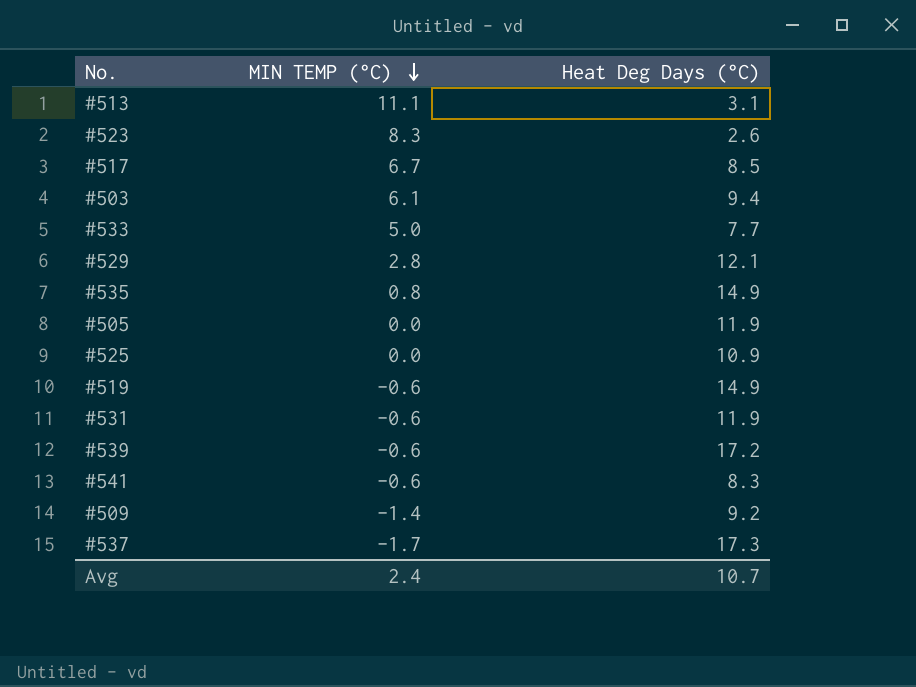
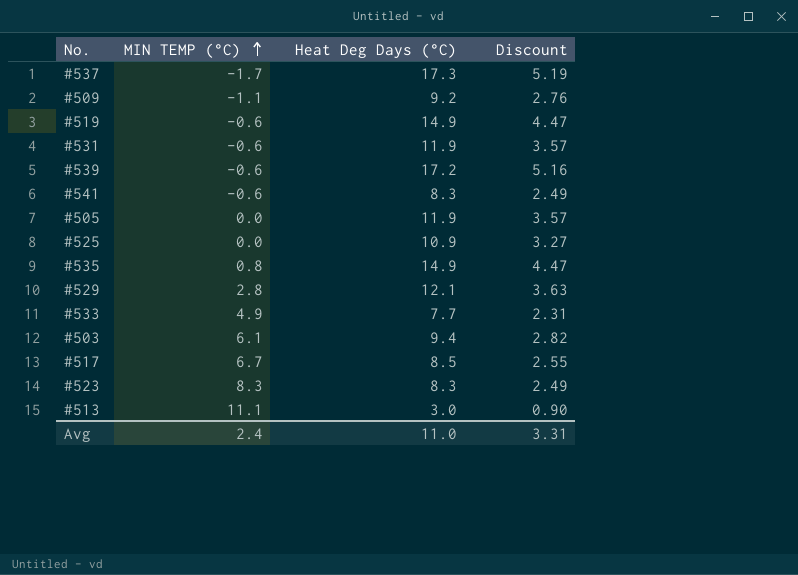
row order: MIN TEMP (°C) descending -> MIN TEMP (°C) ascending
column Discount | formula: none -> [Heat Deg Days (°C)] * 0.3
#509 | MIN TEMP (°C): -1.4 -> -1.1
#533 | MIN TEMP (°C): 5.0 -> 4.9
#523 | Heat Deg Days (°C): 2.6 -> 8.3
#513 | Heat Deg Days (°C): 3.1 -> 3.0
Avg | Heat Deg Days (°C): 10.7 -> 11.0

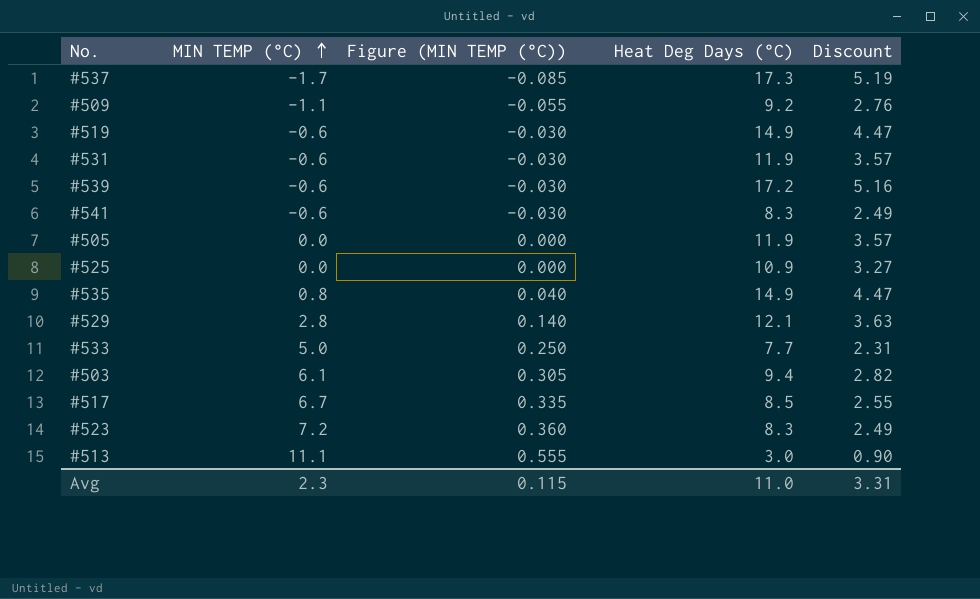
column Figure (MIN TEMP (°C)) | formula: none -> [MIN TEMP (°C)] * 0.05
#533 | MIN TEMP (°C): 4.9 -> 5.0
#523 | MIN TEMP (°C): 8.3 -> 7.2
Avg | MIN TEMP (°C): 2.4 -> 2.3

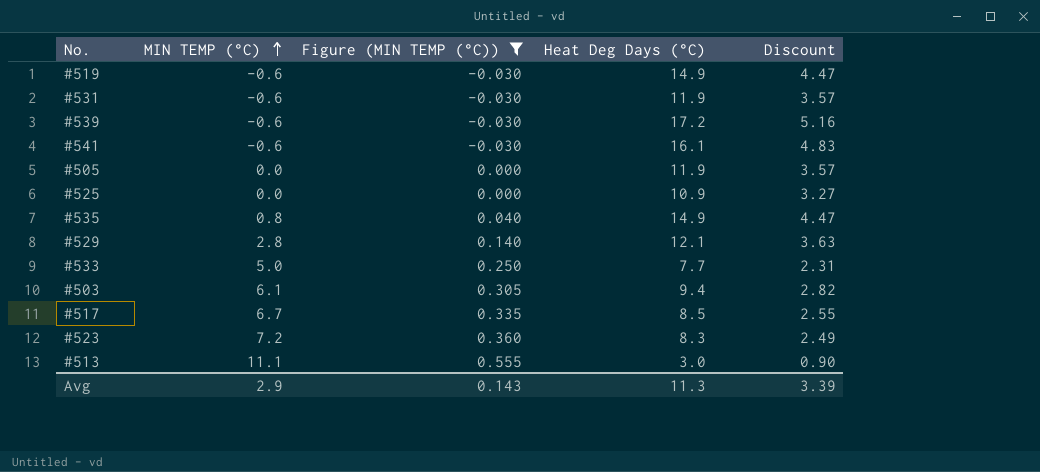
filter: none -> Figure (MIN TEMP (°C)) >= -0.030
#541 | Heat Deg Days (°C): 8.3 -> 16.1
#541 | Discount: 2.49 -> 4.83
Avg | MIN TEMP (°C): 2.3 -> 2.9
Avg | Figure (MIN TEMP (°C)): 0.115 -> 0.143
Avg | Heat Deg Days (°C): 11.0 -> 11.3
Avg | Discount: 3.31 -> 3.39

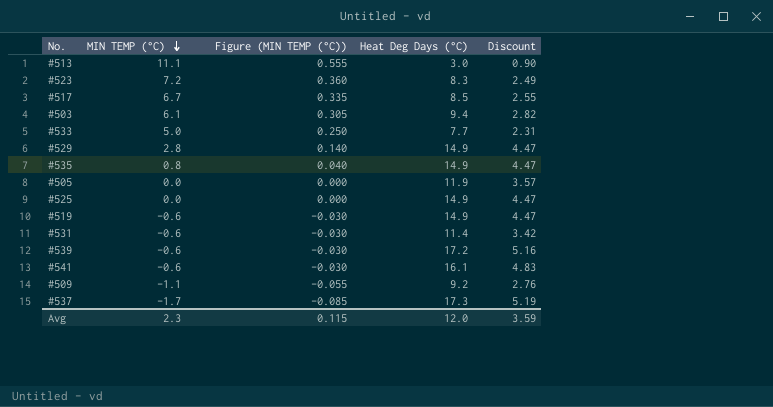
filter: Figure (MIN TEMP (°C)) >= -0.030 -> none
row order: MIN TEMP (°C) ascending -> MIN TEMP (°C) descending
#529 | Heat Deg Days (°C): 12.1 -> 14.9
#529 | Discount: 3.63 -> 4.47
#525 | Heat Deg Days (°C): 10.9 -> 14.9
#525 | Discount: 3.27 -> 4.47
#531 | Heat Deg Days (°C): 11.9 -> 11.4
#531 | Discount: 3.57 -> 3.42
Avg | MIN TEMP (°C): 2.9 -> 2.3
Avg | Figure (MIN TEMP (°C)): 0.143 -> 0.115
Avg | Heat Deg Days (°C): 11.3 -> 12.0
Avg | Discount: 3.39 -> 3.59

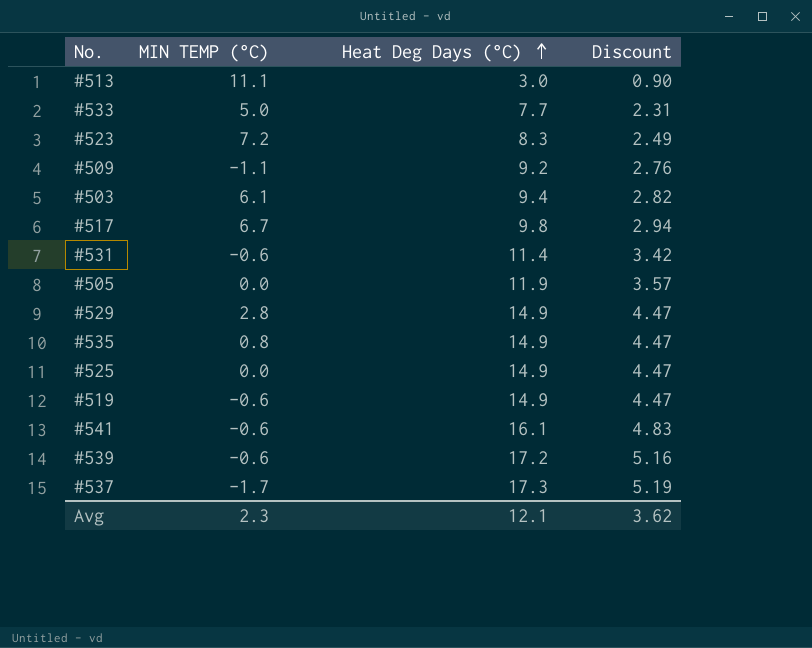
row order: MIN TEMP (°C) descending -> Heat Deg Days (°C) ascending
column Figure (MIN TEMP (°C)) | formula: [MIN TEMP (°C)] * 0.05 -> none
#517 | Heat Deg Days (°C): 8.5 -> 9.8
#517 | Discount: 2.55 -> 2.94
Avg | Heat Deg Days (°C): 12.0 -> 12.1
Avg | Discount: 3.59 -> 3.62

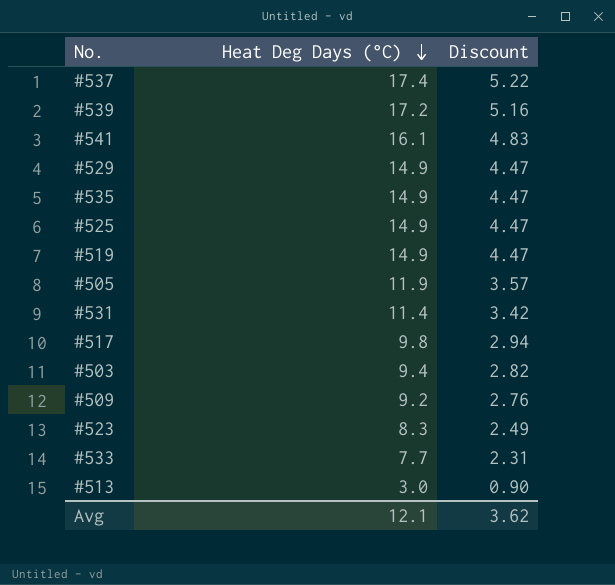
row order: Heat Deg Days (°C) ascending -> Heat Deg Days (°C) descending
column MIN TEMP (°C) | position: 2 -> none
#537 | Heat Deg Days (°C): 17.3 -> 17.4
#537 | Discount: 5.19 -> 5.22

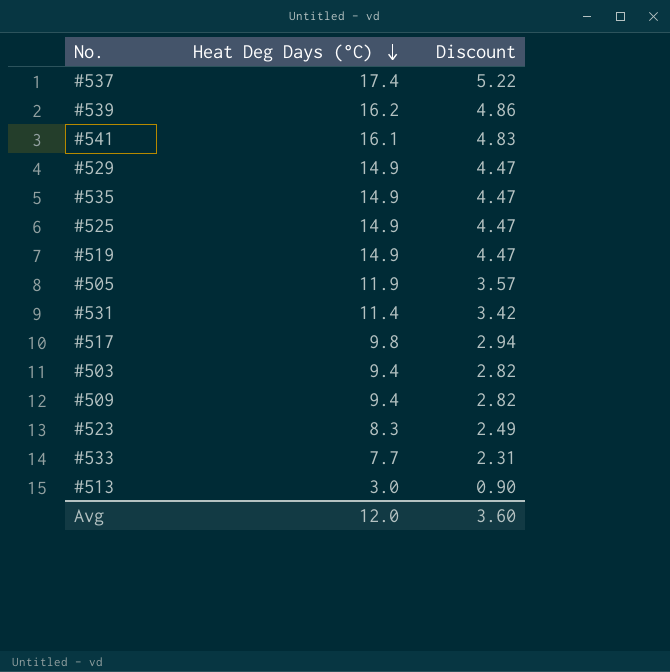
#539 | Heat Deg Days (°C): 17.2 -> 16.2
#539 | Discount: 5.16 -> 4.86
#509 | Heat Deg Days (°C): 9.2 -> 9.4
#509 | Discount: 2.76 -> 2.82
Avg | Heat Deg Days (°C): 12.1 -> 12.0
Avg | Discount: 3.62 -> 3.60

